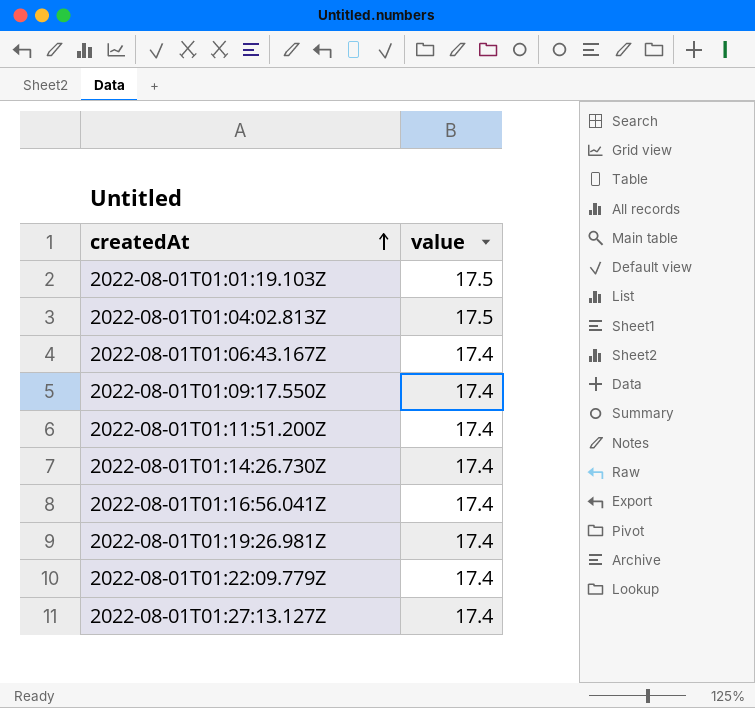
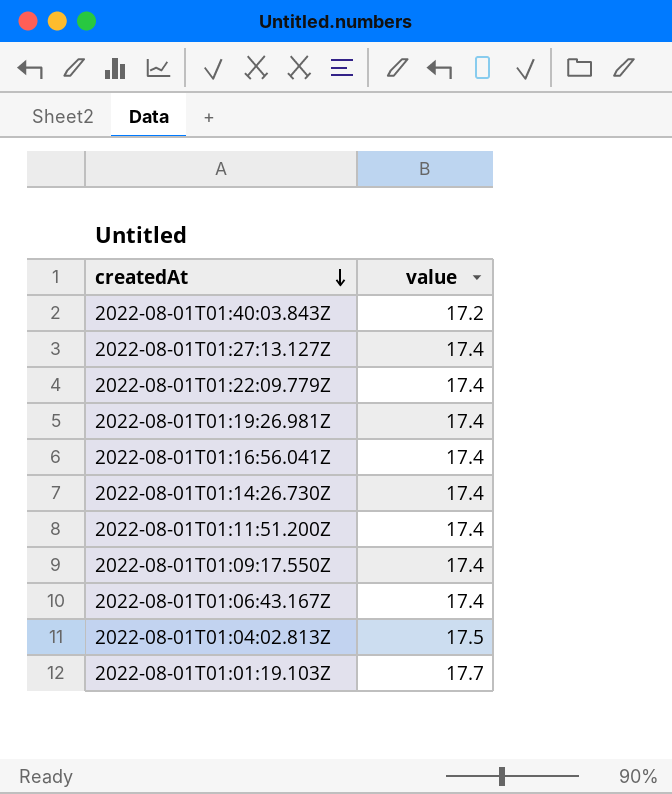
row order: createdAt ascending -> createdAt descending
row 2022-08-01T01:40:03.843Z: none -> 17.2
2022-08-01T01:01:19.103Z | value: 17.5 -> 17.7

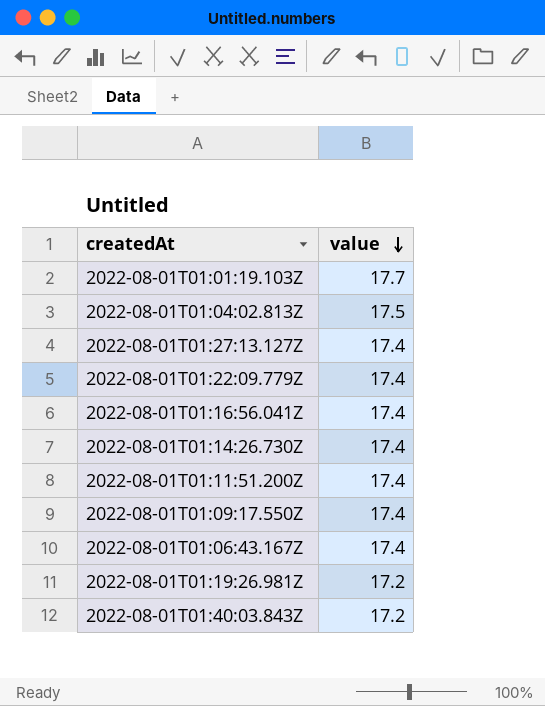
row order: createdAt descending -> value descending
2022-08-01T01:19:26.981Z | value: 17.4 -> 17.2

